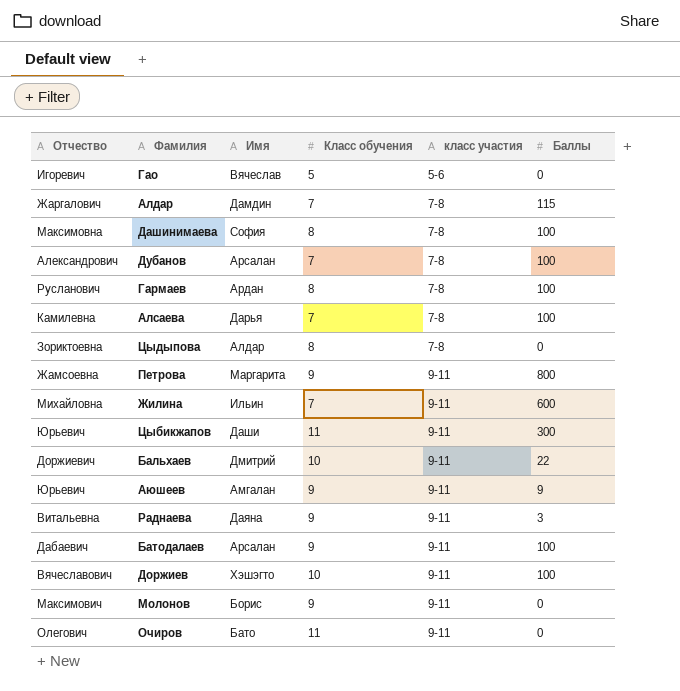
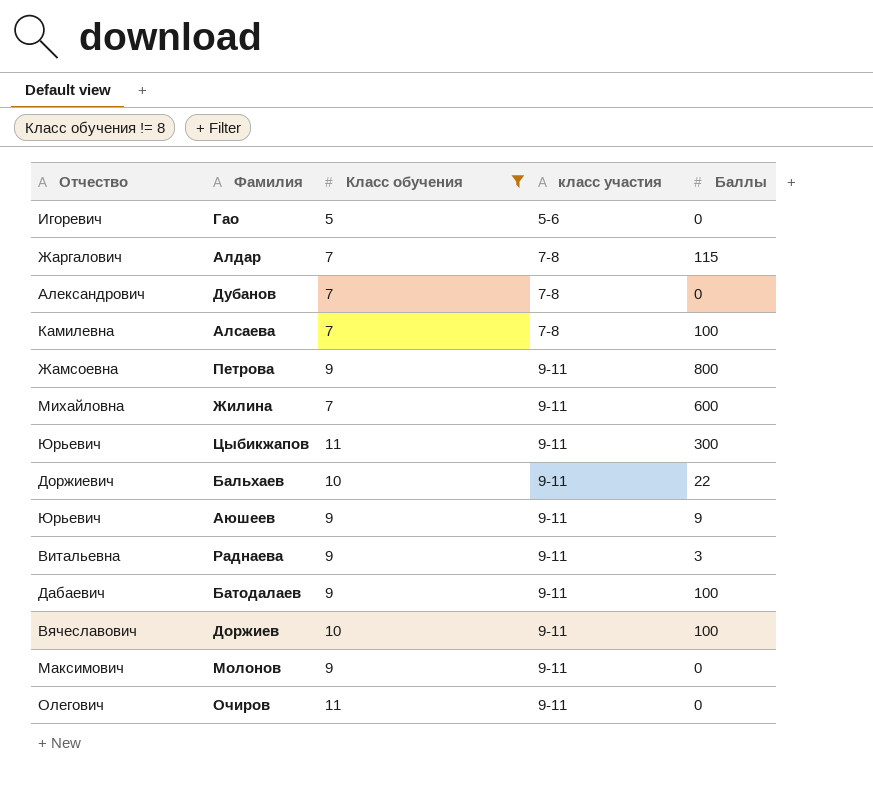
filter: none -> Класс обучения != 8
column Имя | position: 3 -> none
Дубанов | Баллы: 100 -> 0

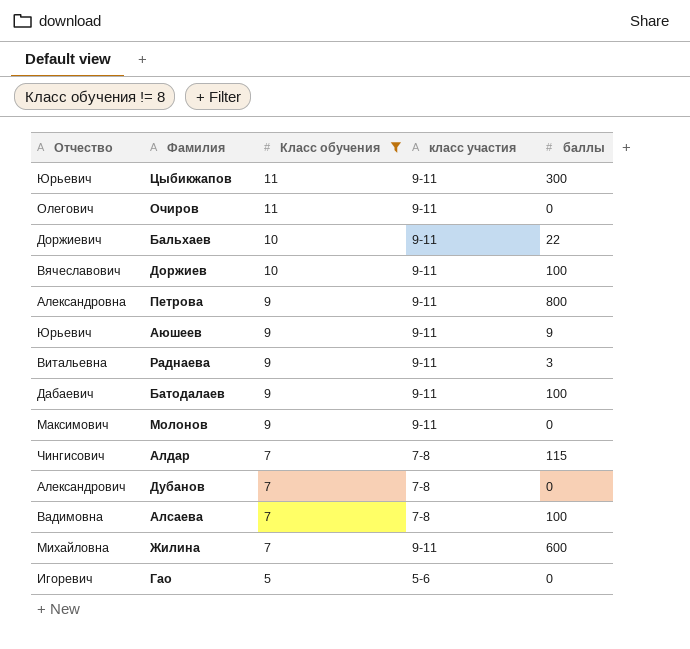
row order: класс участия ascending -> Класс обучения descending
column name: Баллы -> баллы
Петрова | Отчество: Жамсоевна -> Александровна
Алдар | Отчество: Жаргалович -> Чингисович
Алсаева | Отчество: Камилевна -> Вадимовна

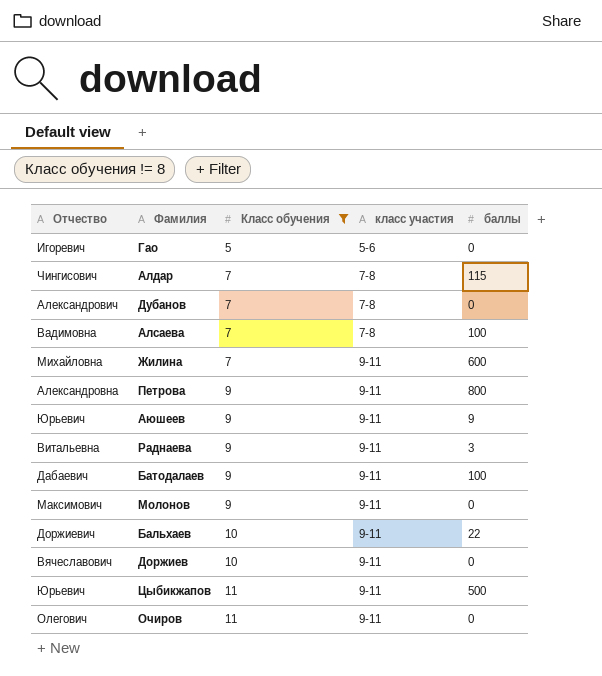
row order: Класс обучения descending -> Класс обучения ascending
Доржиев | баллы: 100 -> 0
Цыбикжапов | баллы: 300 -> 500

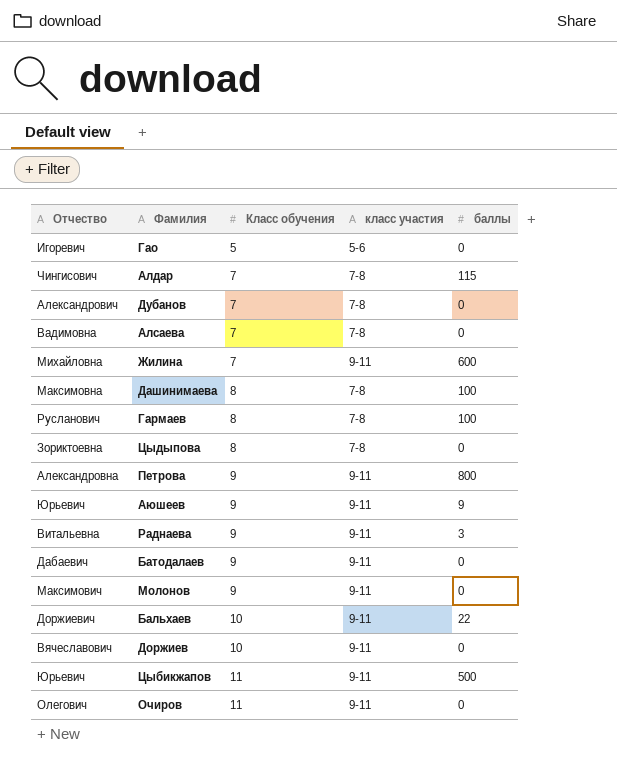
filter: Класс обучения != 8 -> none
Алсаева | баллы: 100 -> 0
Батодалаев | баллы: 100 -> 0

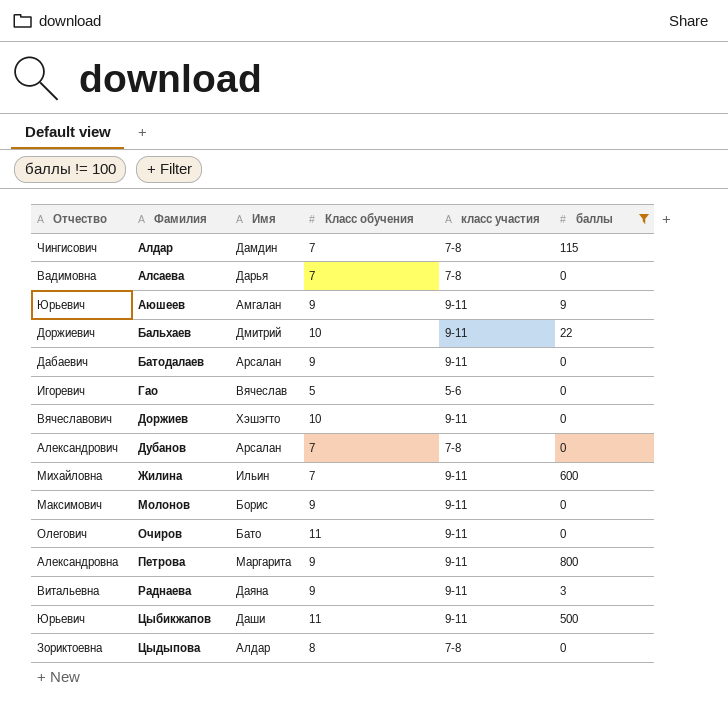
filter: none -> баллы != 100
row order: Класс обучения ascending -> Фамилия ascending
column Имя | position: none -> 3

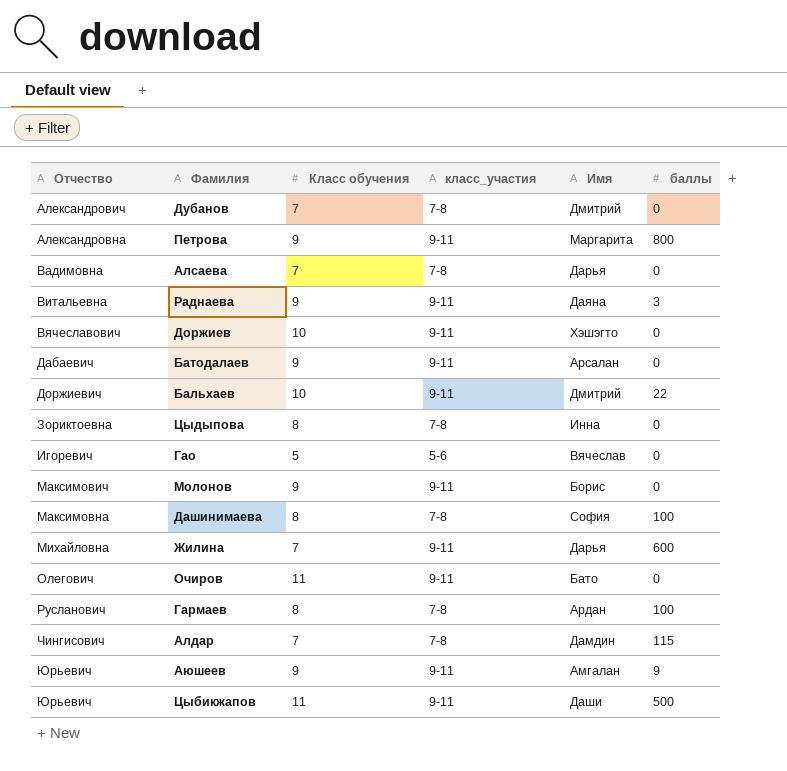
filter: баллы != 100 -> none
row order: Фамилия ascending -> Отчество ascending
column name: класс участия -> класс_участия
column Имя | position: 3 -> 5
Дубанов | Имя: Арсалан -> Дмитрий
Цыдыпова | Имя: Алдар -> Инна
Жилина | Имя: Ильин -> Дарья

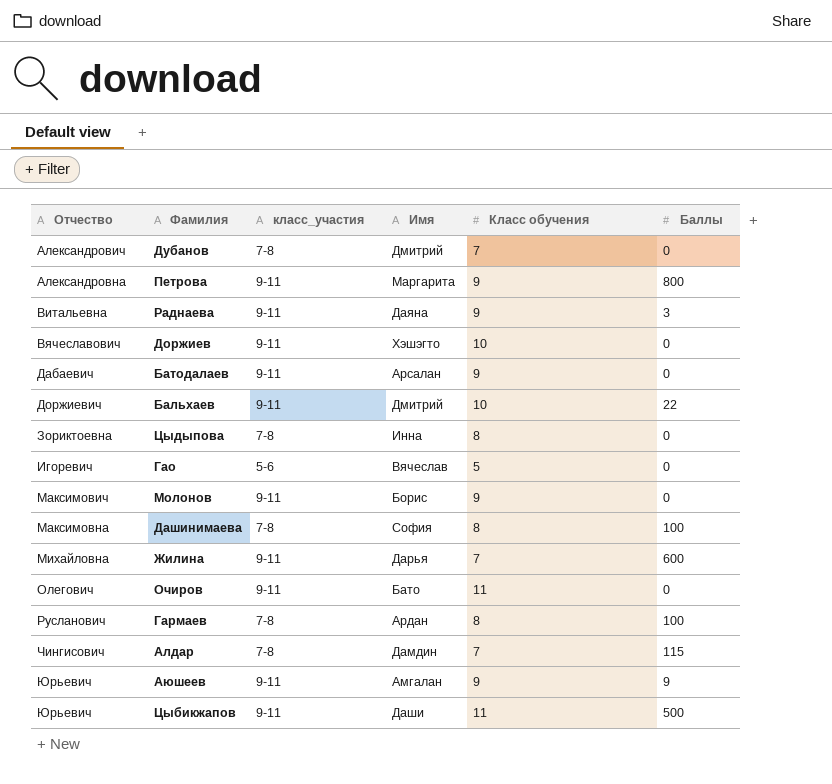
column Класс обучения | position: 3 -> 5
column name: баллы -> Баллы
row Алсаева: Вадимовна | 7 | 7-8 | Дарья | 0 -> none

